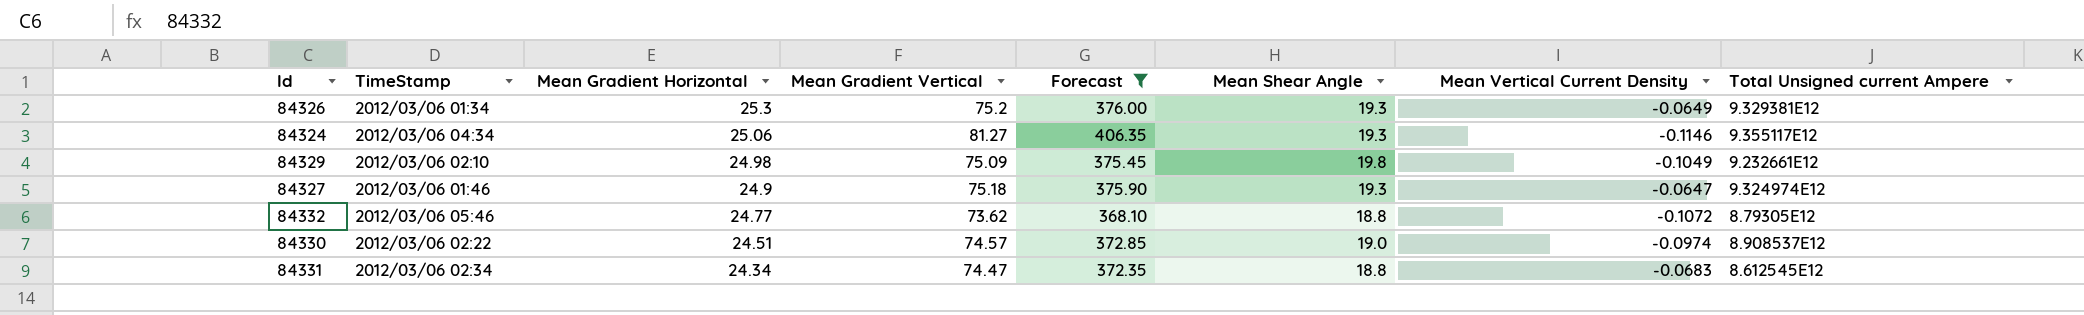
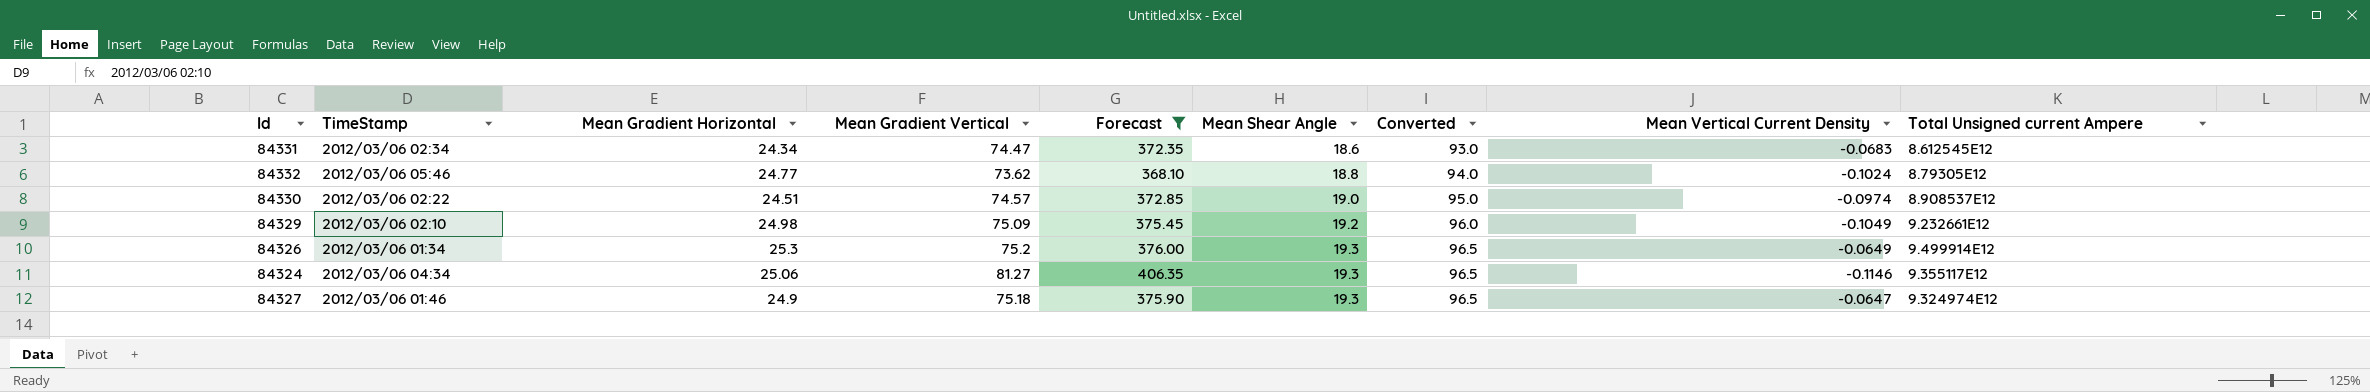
row order: Mean Gradient Horizontal descending -> Mean Shear Angle ascending
column Converted | formula: none -> [Mean Shear Angle] * 5
84331 | Mean Shear Angle: 18.8 -> 18.6
84332 | Mean Vertical Current Density: -0.1072 -> -0.1024
84329 | Mean Shear Angle: 19.8 -> 19.2
84326 | Total Unsigned current Ampere: 9.329381E12 -> 9.499914E12

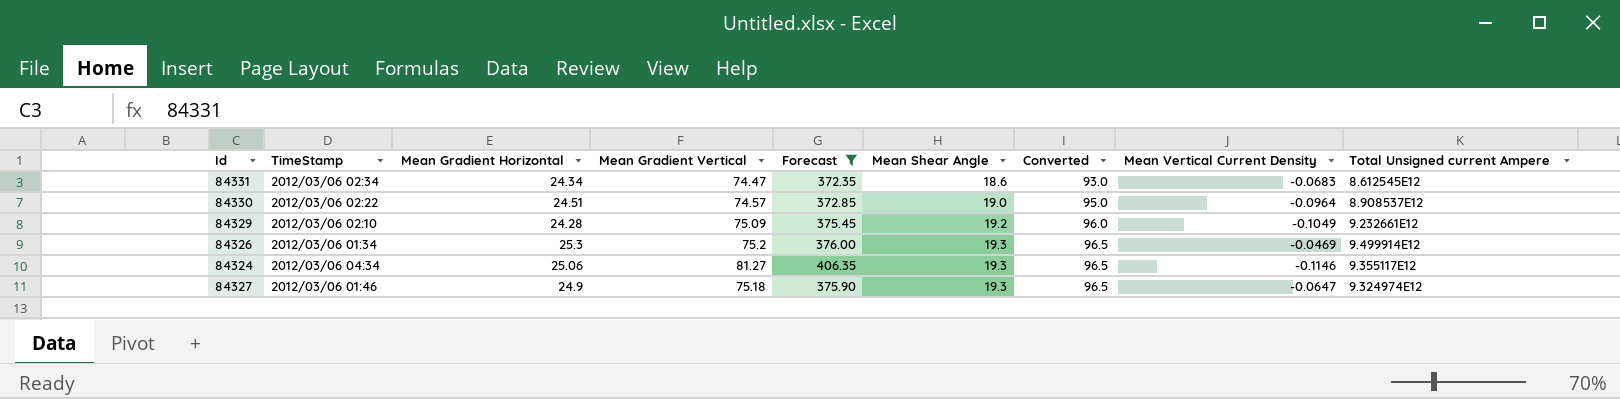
row 84332: 2012/03/06 05:46 | 24.77 | 73.62 | 368.10 | 18.8 | 94.0 | -0.1024 | 8.79305E12 -> none
84330 | Mean Vertical Current Density: -0.0974 -> -0.0964
84329 | Mean Gradient Horizontal: 24.98 -> 24.28
84326 | Mean Vertical Current Density: -0.0649 -> -0.0469

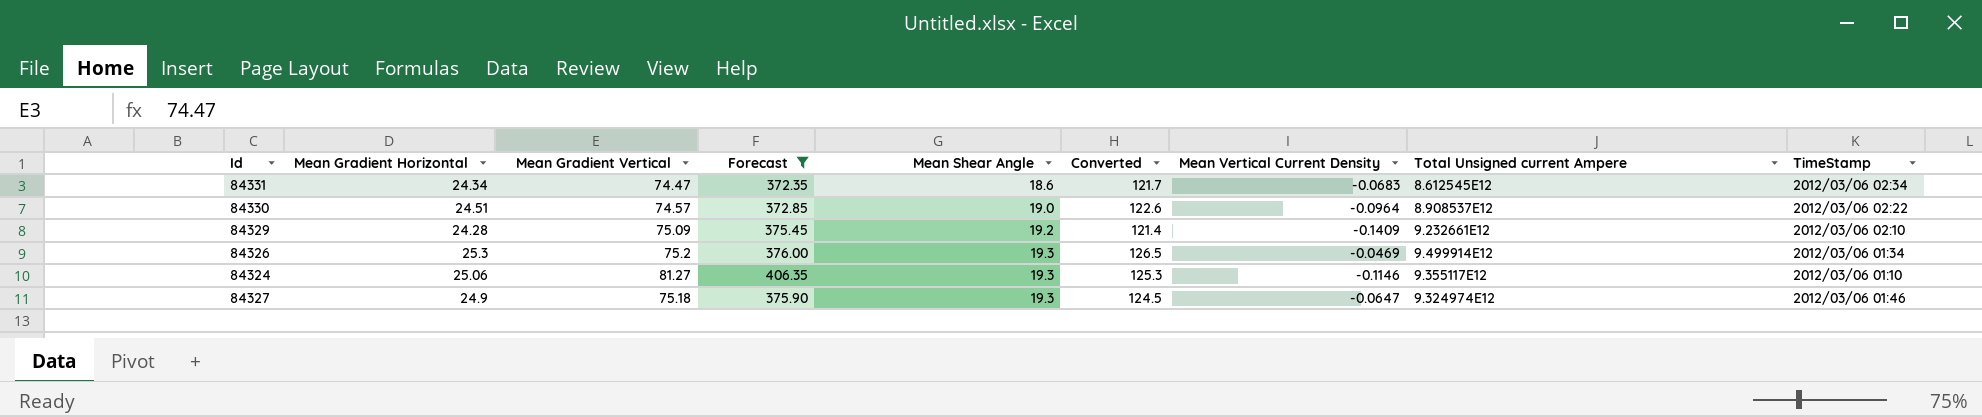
column Converted | formula: [Mean Shear Angle] * 5 -> [Mean Gradient Horizontal] * 5
column TimeStamp | position: 2 -> 9
84329 | Mean Vertical Current Density: -0.1049 -> -0.1409
84324 | TimeStamp: 2012/03/06 04:34 -> 2012/03/06 01:10

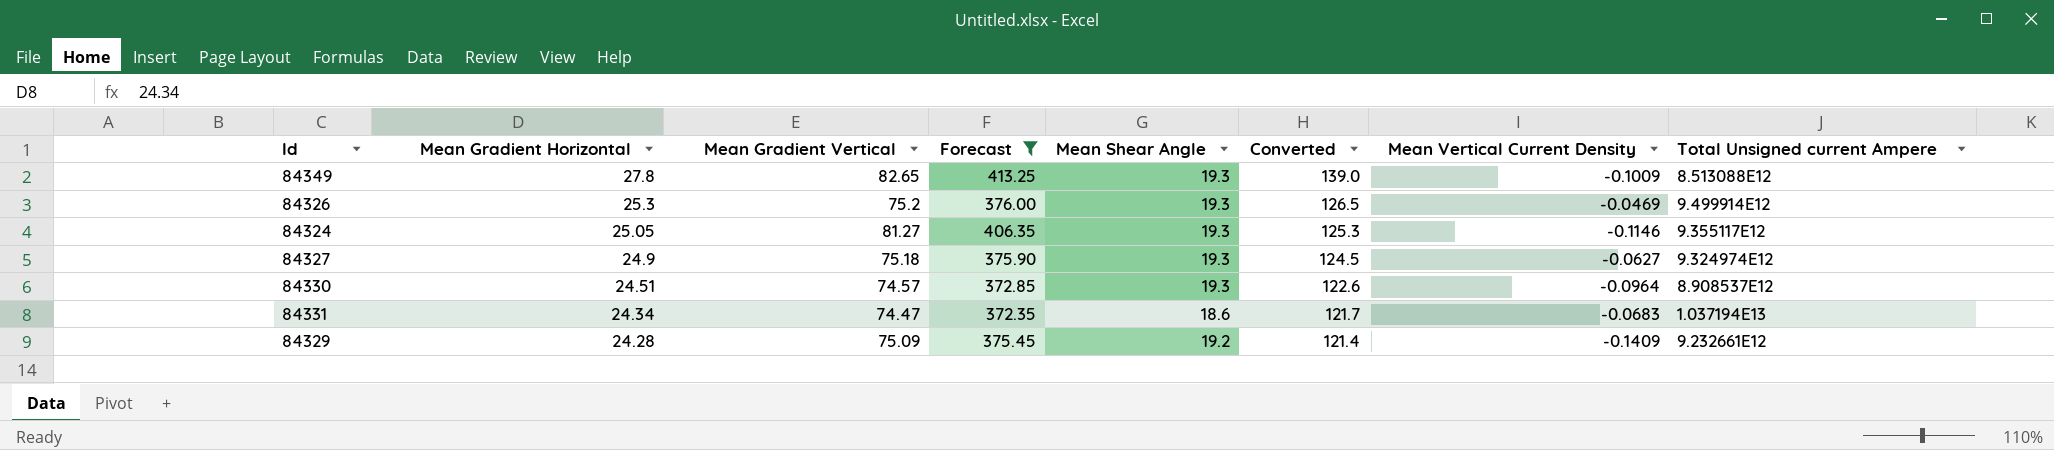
row order: Mean Shear Angle ascending -> Mean Gradient Horizontal descending
column TimeStamp | position: 9 -> none
row 84349: none -> 27.8 | 82.65 | 413.25 | 19.3 | 139.0 | -0.1009 | 8.513088E12
84324 | Mean Gradient Horizontal: 25.06 -> 25.05
84327 | Mean Vertical Current Density: -0.0647 -> -0.0627
84330 | Mean Shear Angle: 19.0 -> 19.3
84331 | Total Unsigned current Ampere: 8.612545E12 -> 1.037194E13

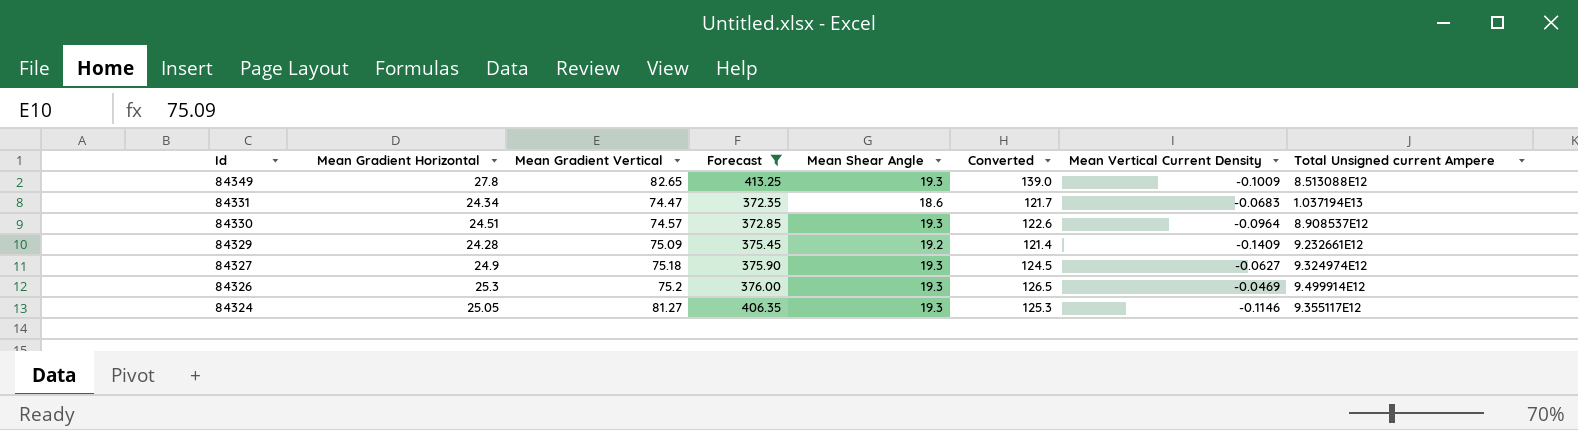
row order: Mean Gradient Horizontal descending -> Id descending

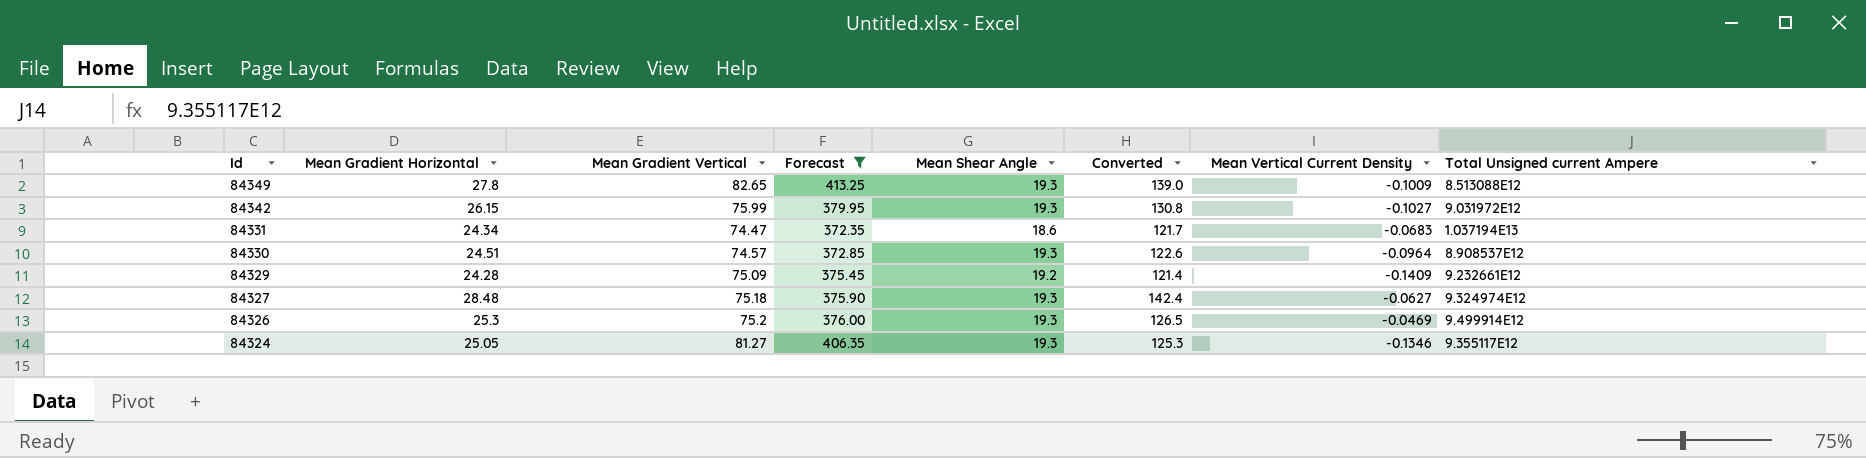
row 84342: none -> 26.15 | 75.99 | 379.95 | 19.3 | 130.8 | -0.1027 | 9.031972E12
84327 | Mean Gradient Horizontal: 24.9 -> 28.48
84327 | Converted: 124.5 -> 142.4
84324 | Mean Vertical Current Density: -0.1146 -> -0.1346

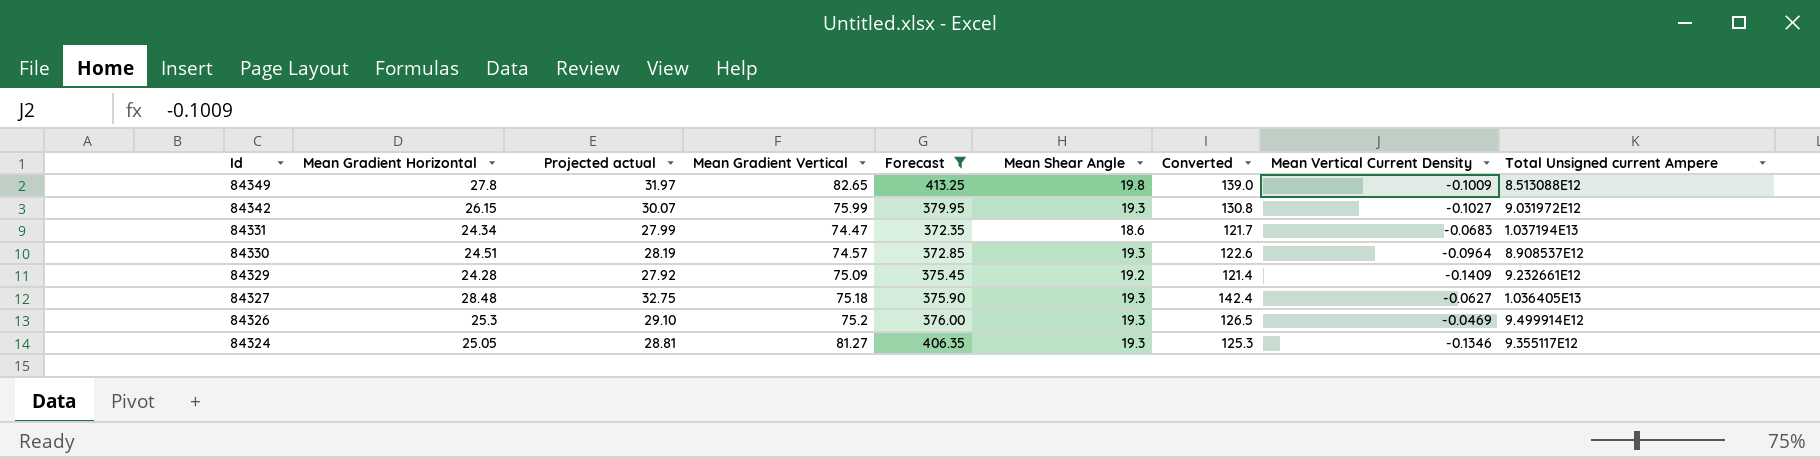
column Projected actual | formula: none -> [Mean Gradient Horizontal] * 1.15
84349 | Mean Shear Angle: 19.3 -> 19.8
84327 | Total Unsigned current Ampere: 9.324974E12 -> 1.036405E13

